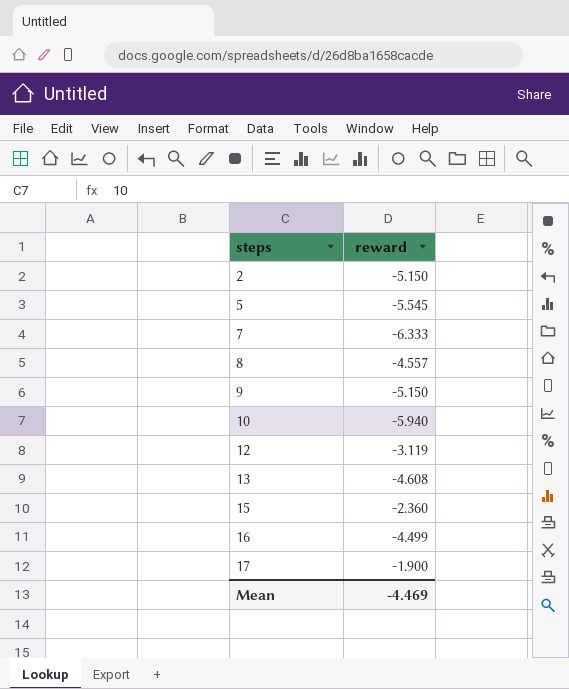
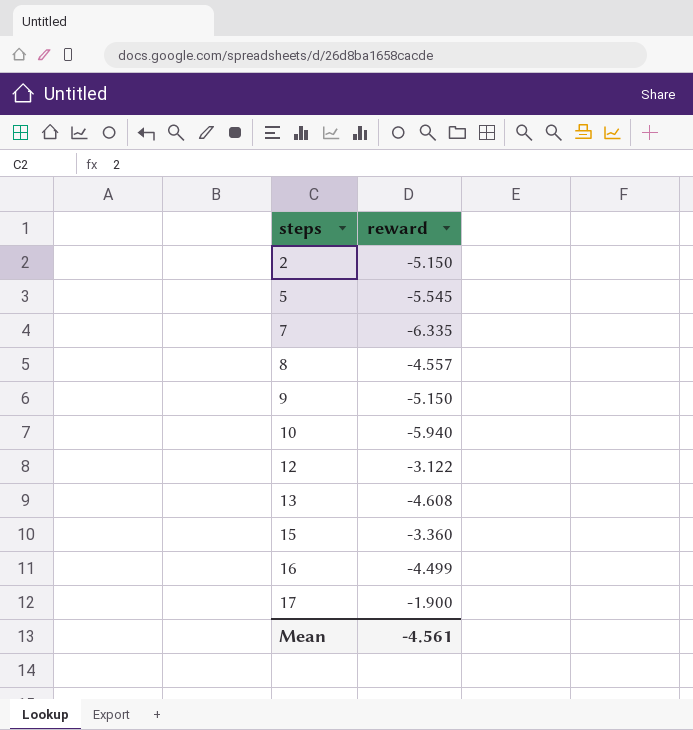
7 | reward: -6.333 -> -6.335
12 | reward: -3.119 -> -3.122
15 | reward: -2.360 -> -3.360
Mean | reward: -4.469 -> -4.561

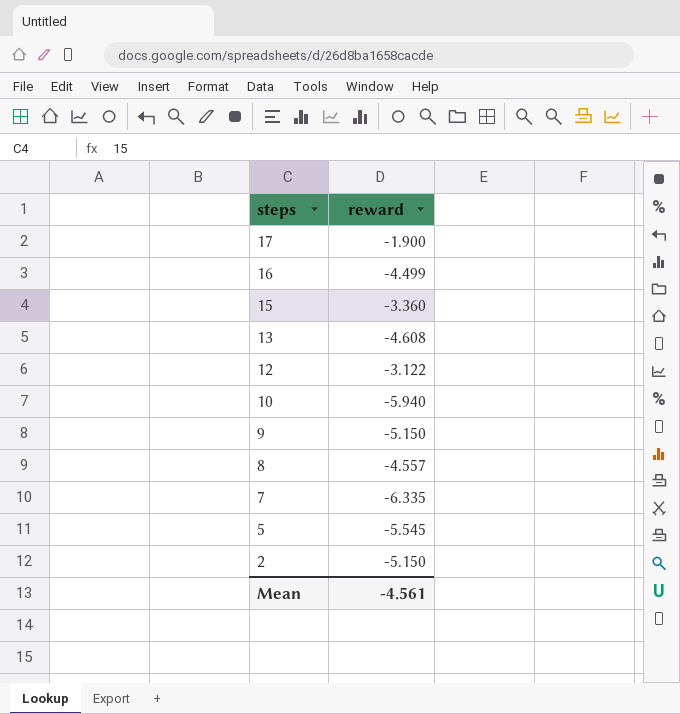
row order: steps ascending -> steps descending

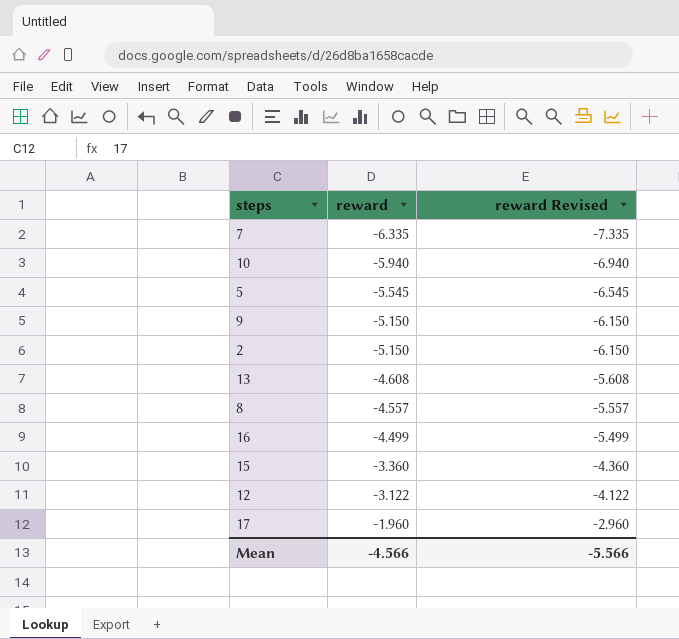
row order: steps descending -> reward ascending
column reward Revised | formula: none -> [reward] - 1
17 | reward: -1.900 -> -1.960
Mean | reward: -4.561 -> -4.566

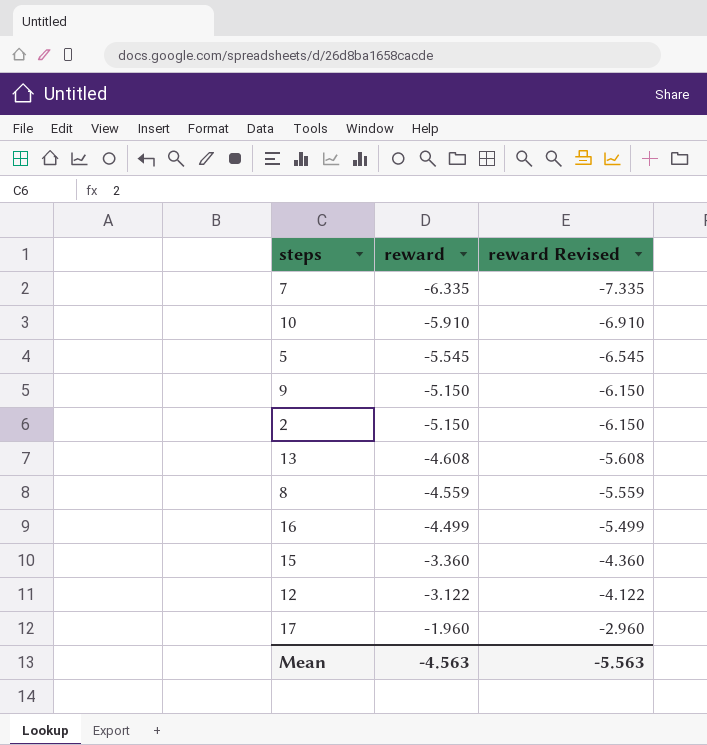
10 | reward: -5.940 -> -5.910
10 | reward Revised: -6.940 -> -6.910
8 | reward: -4.557 -> -4.559
8 | reward Revised: -5.557 -> -5.559
Mean | reward: -4.566 -> -4.563
Mean | reward Revised: -5.566 -> -5.563

